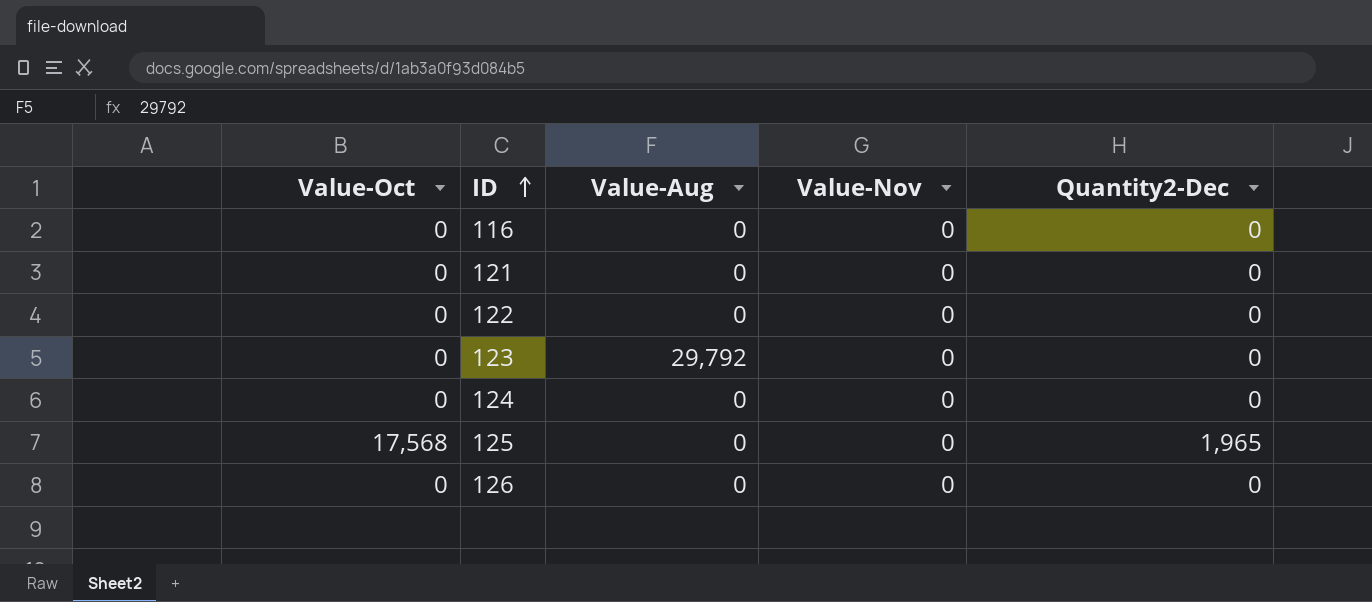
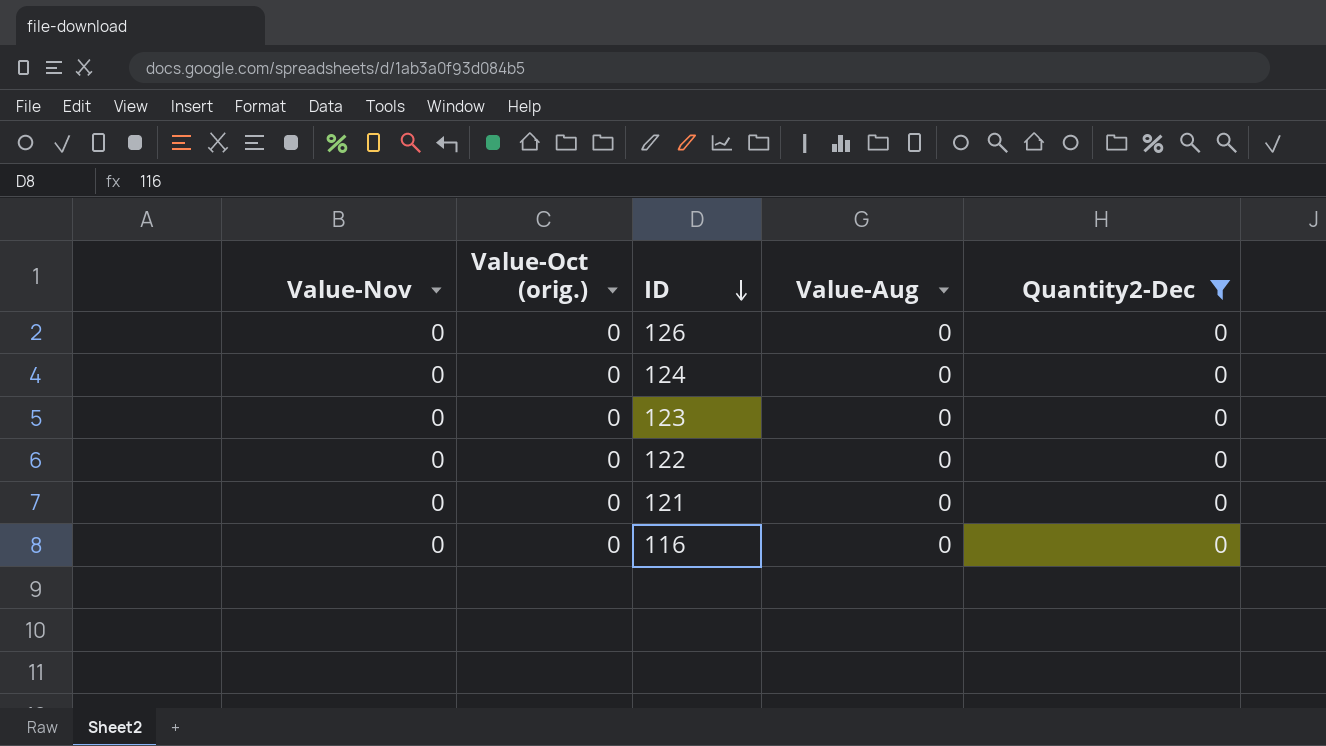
filter: none -> Quantity2-Dec = 0
row order: ID ascending -> ID descending
column Value-Nov | position: 4 -> 1
column name: Value-Oct -> Value-Oct (orig.)
123 | Value-Aug: 29,792 -> 0

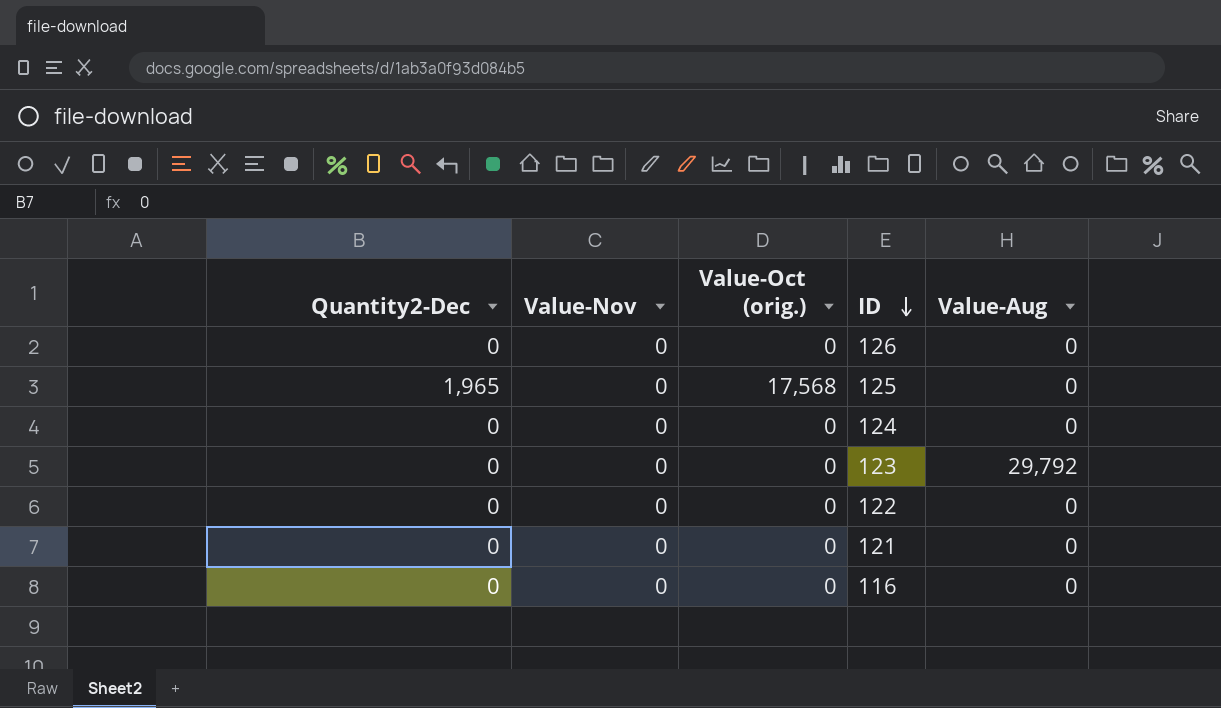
filter: Quantity2-Dec = 0 -> none
column Quantity2-Dec | position: 5 -> 1
123 | Value-Aug: 0 -> 29,792

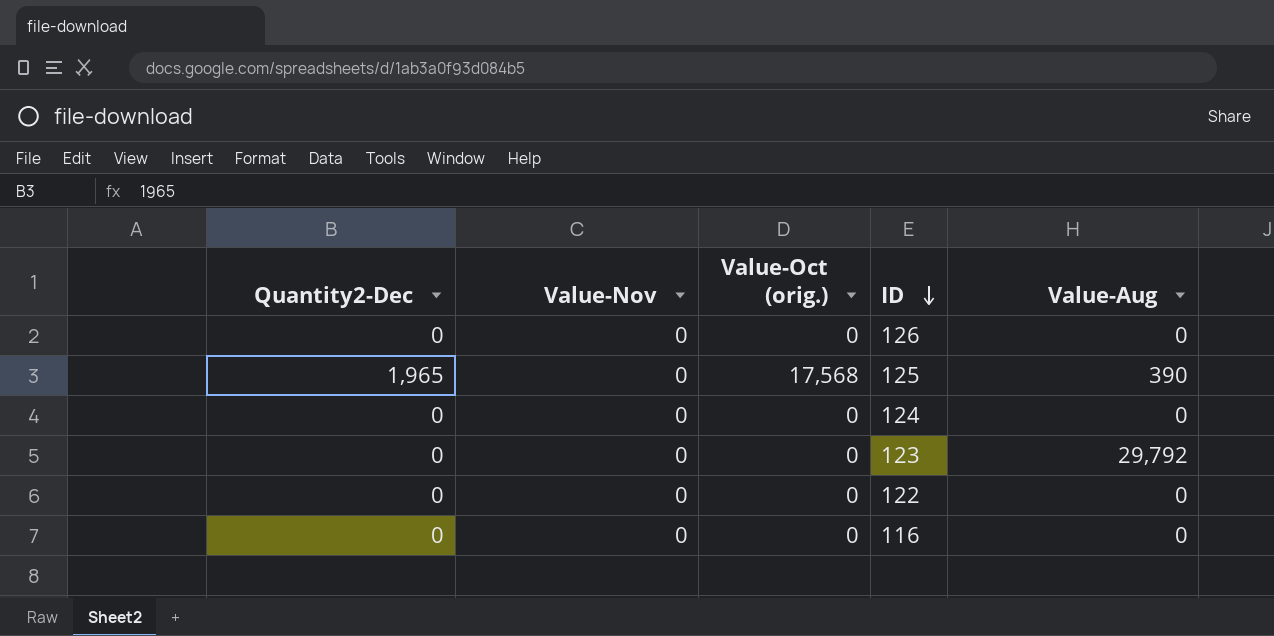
row 121: 0 | 0 | 0 | 0 -> none
125 | Value-Aug: 0 -> 390

